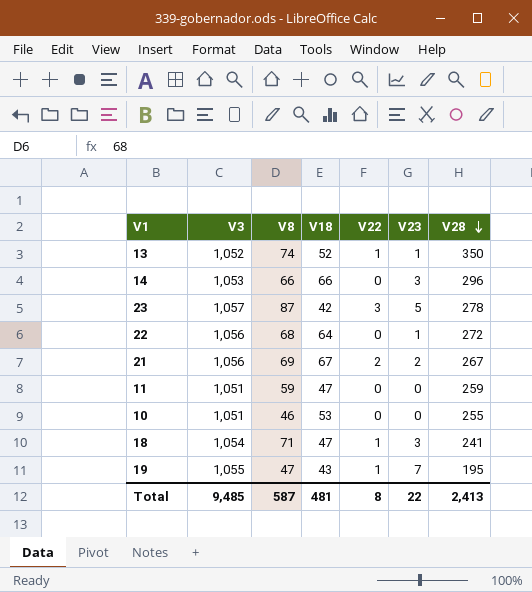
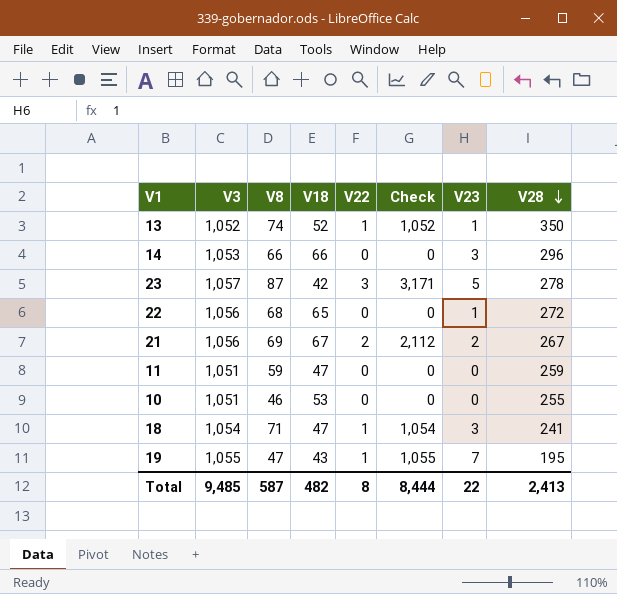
column Check | formula: none -> [V3] * [V22]
22 | V18: 64 -> 65
Total | V18: 481 -> 482

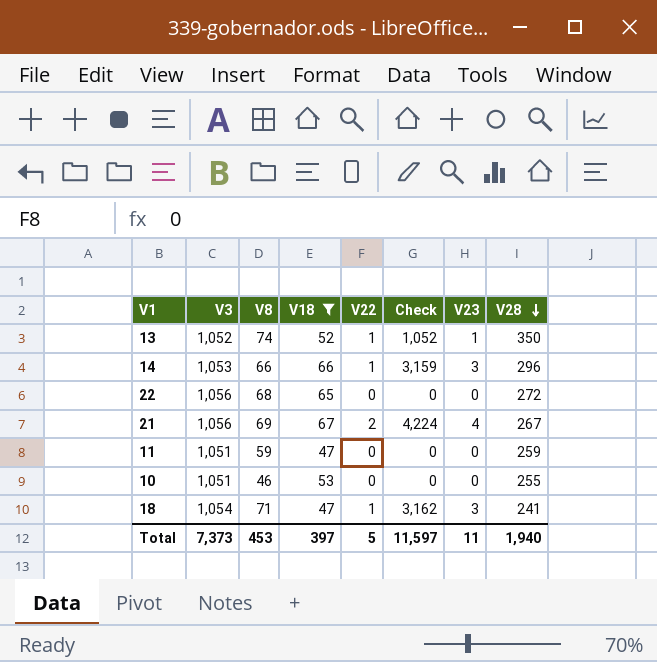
filter: none -> V18 >= 47
column Check | formula: [V3] * [V22] -> [V3] * [V23]
14 | V22: 0 -> 1
22 | V23: 1 -> 0
21 | V23: 2 -> 4
Total | V3: 9,485 -> 7,373
Total | V8: 587 -> 453
Total | V18: 482 -> 397
Total | V22: 8 -> 5
Total | Check: 8,444 -> 11,597
Total | V23: 22 -> 11
Total | V28: 2,413 -> 1,940

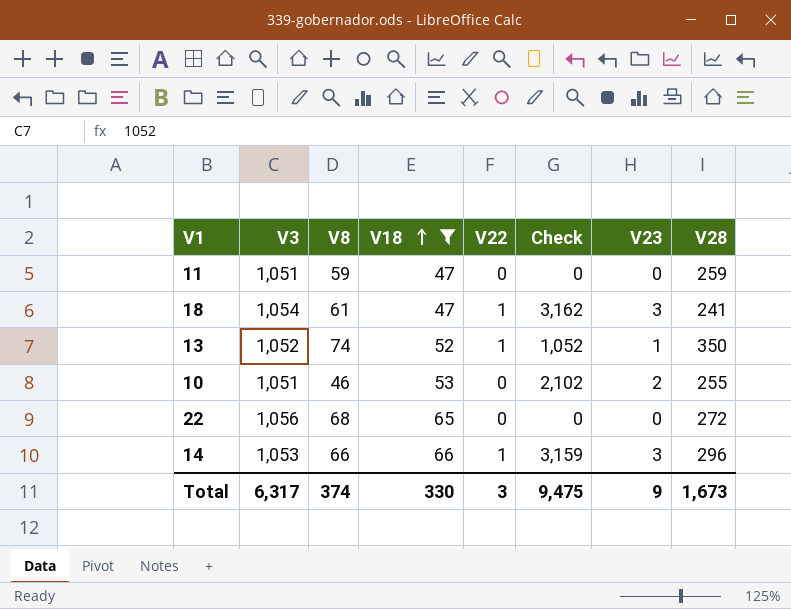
row order: V28 descending -> V18 ascending
row 21: 1,056 | 69 | 67 | 2 | 4,224 | 4 | 267 -> none
18 | V8: 71 -> 61
10 | Check: 0 -> 2,102
10 | V23: 0 -> 2
Total | V3: 7,373 -> 6,317
Total | V8: 453 -> 374
Total | V18: 397 -> 330
Total | V22: 5 -> 3
Total | Check: 11,597 -> 9,475
Total | V23: 11 -> 9
Total | V28: 1,940 -> 1,673

